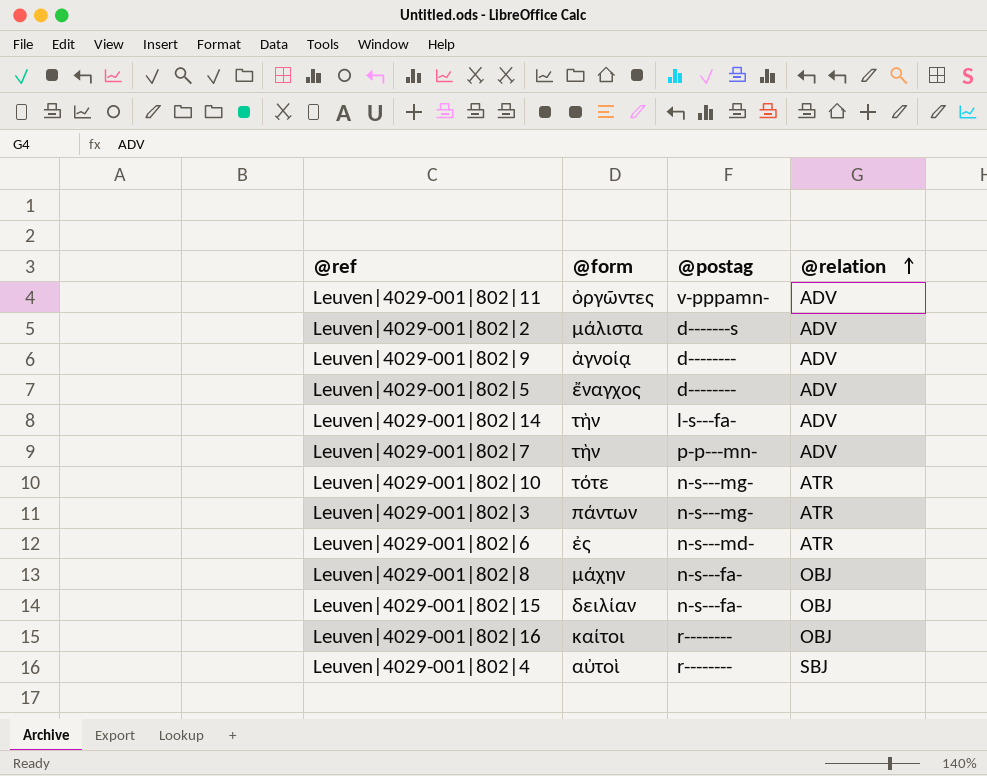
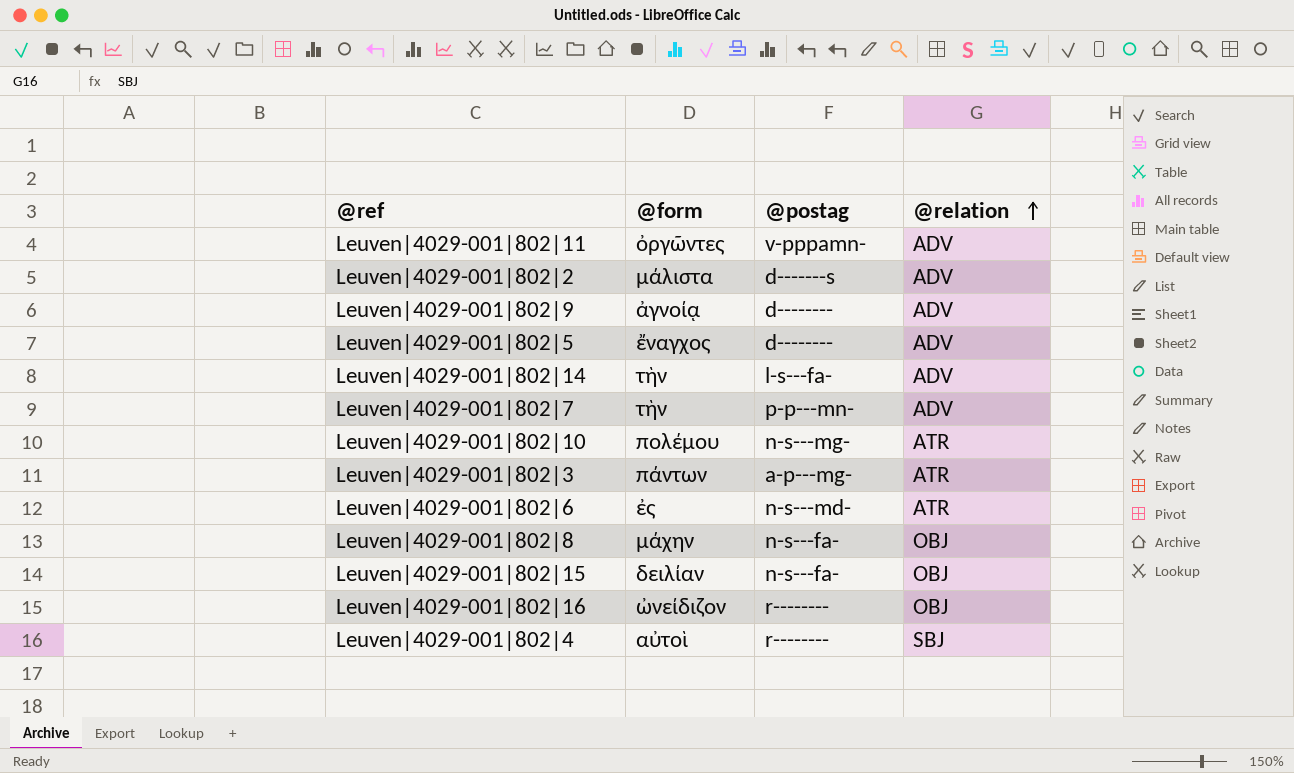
Leuven|4029-001|802|10 | @form: τότε -> πολέμου
Leuven|4029-001|802|3 | @postag: n-s---mg- -> a-p---mg-
Leuven|4029-001|802|16 | @form: καίτοι -> ὠνείδιζον

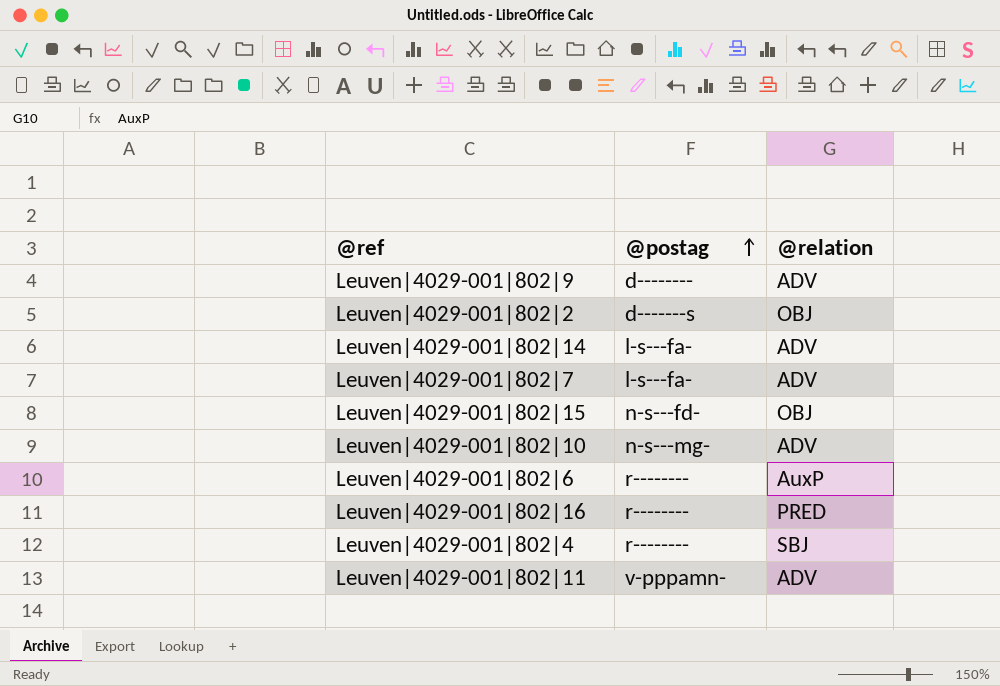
row order: @relation ascending -> @postag ascending
column @form | position: 2 -> none
row Leuven|4029-001|802|5: ἔναγχος | d-------- | ADV -> none
row Leuven|4029-001|802|3: πάντων | a-p---mg- | ATR -> none
row Leuven|4029-001|802|8: μάχην | n-s---fa- | OBJ -> none
Leuven|4029-001|802|2 | @relation: ADV -> OBJ
Leuven|4029-001|802|7 | @postag: p-p---mn- -> l-s---fa-
Leuven|4029-001|802|15 | @postag: n-s---fa- -> n-s---fd-
Leuven|4029-001|802|10 | @relation: ATR -> ADV
Leuven|4029-001|802|6 | @postag: n-s---md- -> r--------
Leuven|4029-001|802|6 | @relation: ATR -> AuxP
Leuven|4029-001|802|16 | @relation: OBJ -> PRED

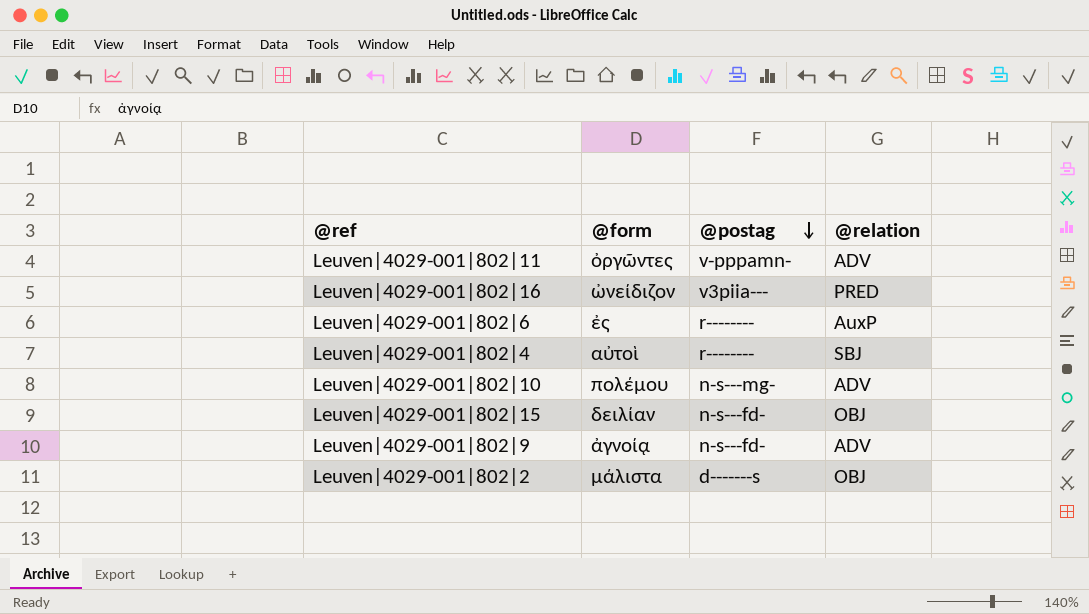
row order: @postag ascending -> @postag descending
column @form | position: none -> 2
row Leuven|4029-001|802|14: l-s---fa- | ADV -> none
row Leuven|4029-001|802|7: l-s---fa- | ADV -> none
Leuven|4029-001|802|16 | @postag: r-------- -> v3piia---
Leuven|4029-001|802|9 | @postag: d-------- -> n-s---fd-

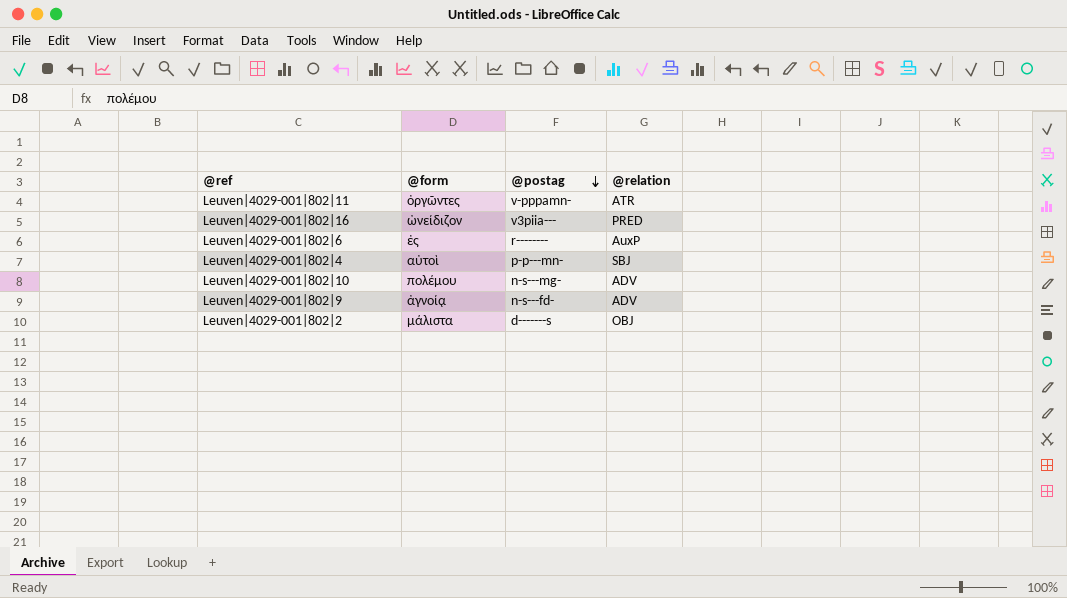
row Leuven|4029-001|802|15: δειλίαν | n-s---fd- | OBJ -> none
Leuven|4029-001|802|11 | @relation: ADV -> ATR
Leuven|4029-001|802|4 | @postag: r-------- -> p-p---mn-

